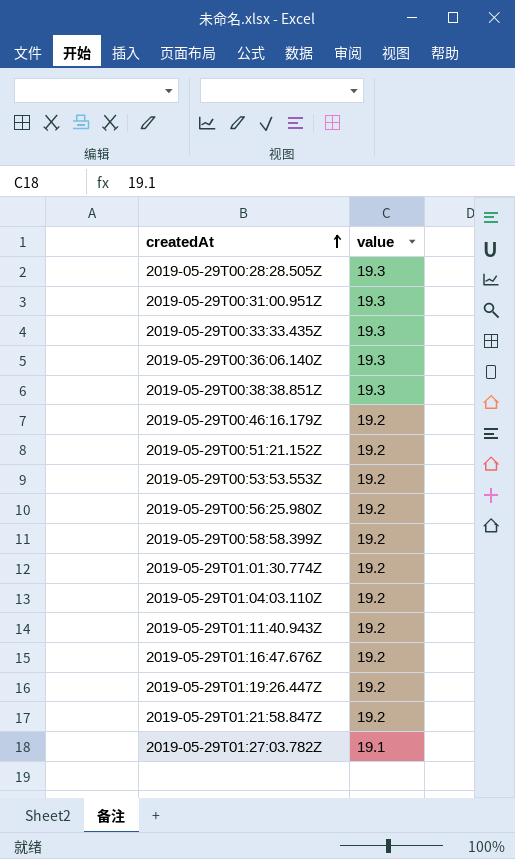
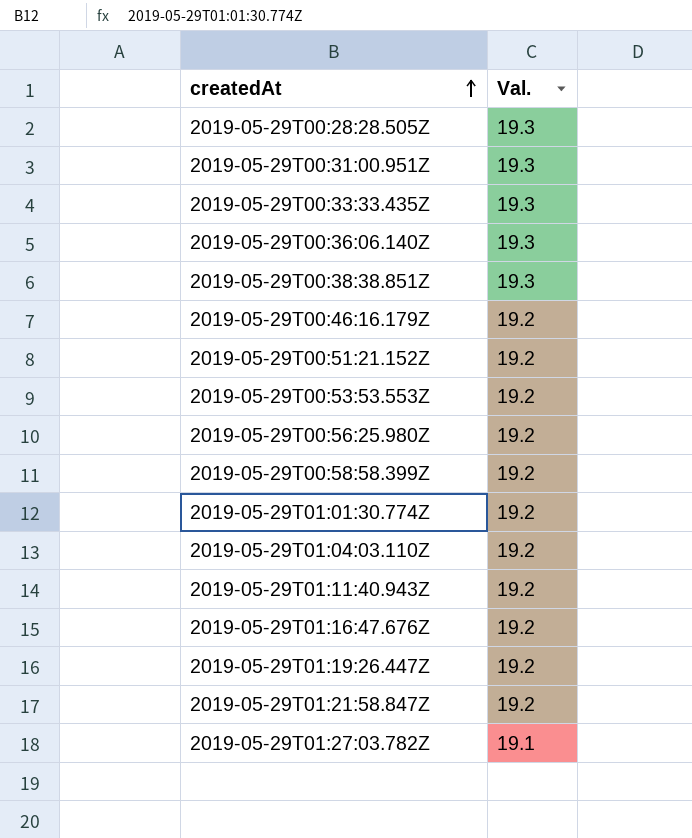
column name: value -> Val.

